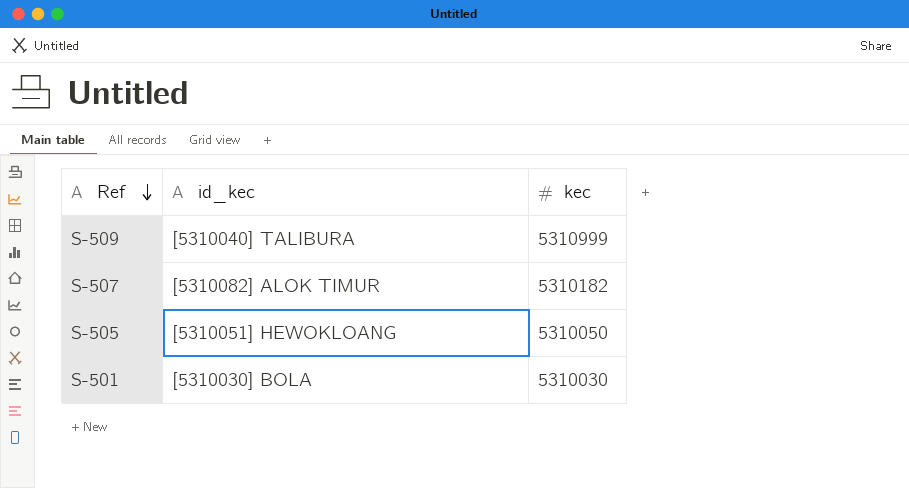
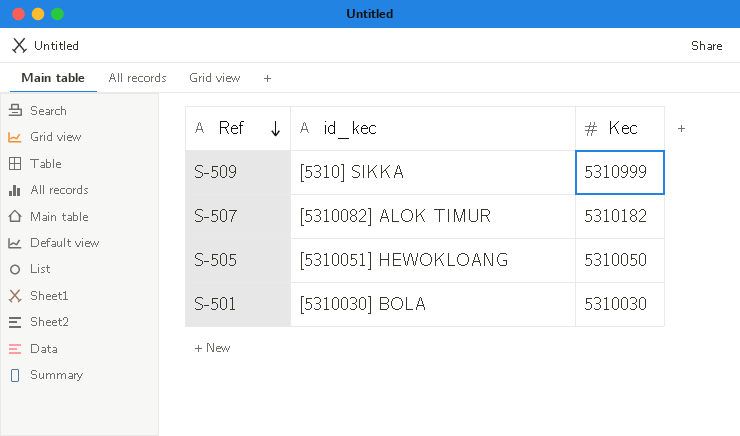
column name: kec -> Kec
S-509 | id_kec: [5310040] TALIBURA -> [5310] SIKKA

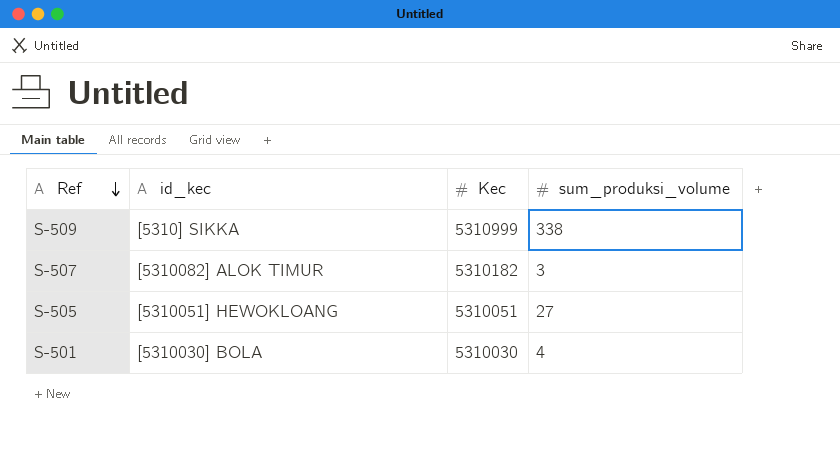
column sum_produksi_volume | position: none -> 4
S-505 | Kec: 5310050 -> 5310051

